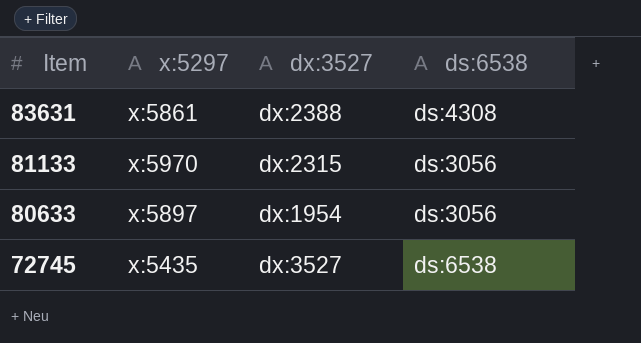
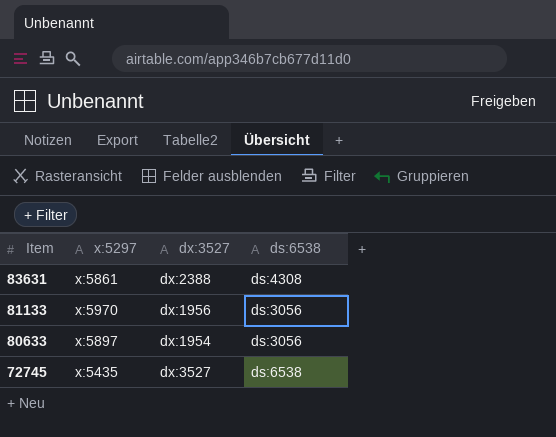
81133 | dx:3527: dx:2315 -> dx:1956

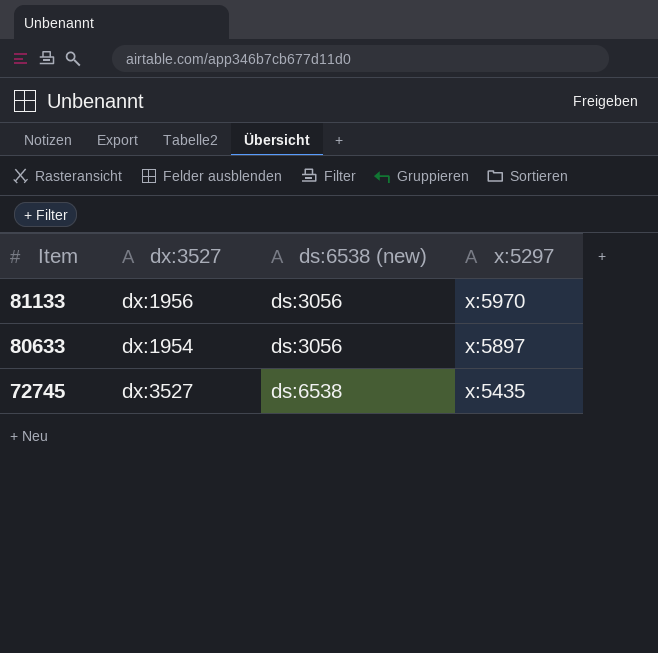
column name: ds:6538 -> ds:6538 (new)
column x:5297 | position: 2 -> 4
row 83631: x:5861 | dx:2388 | ds:4308 -> none

